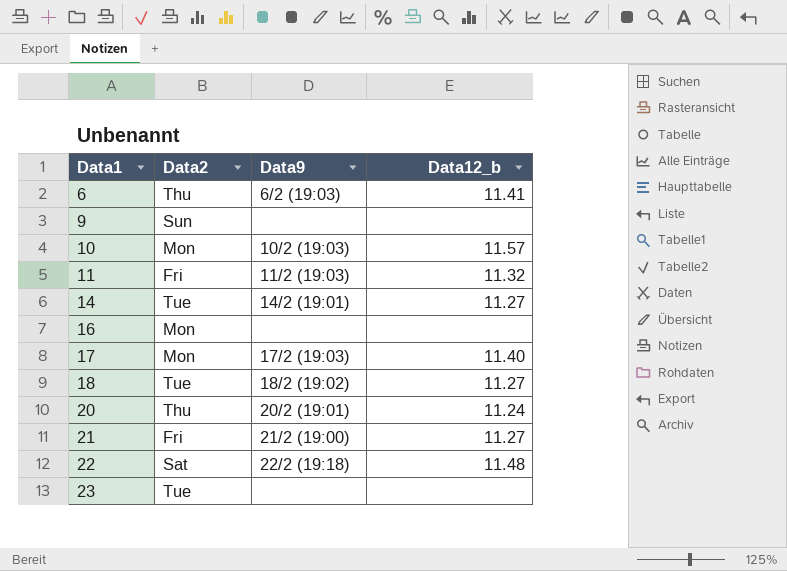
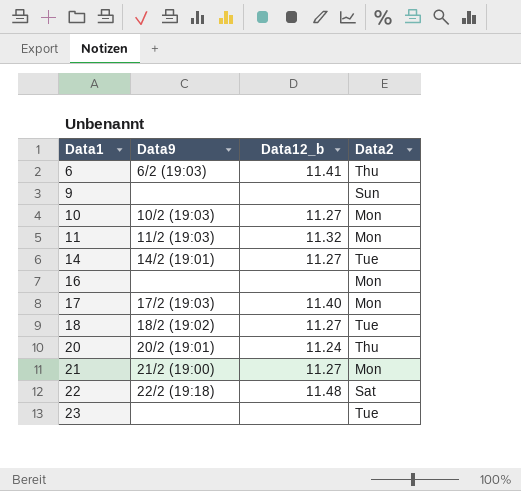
column Data2 | position: 2 -> 4
10 | Data12_b: 11.57 -> 11.27
11 | Data2: Fri -> Mon
21 | Data2: Fri -> Mon

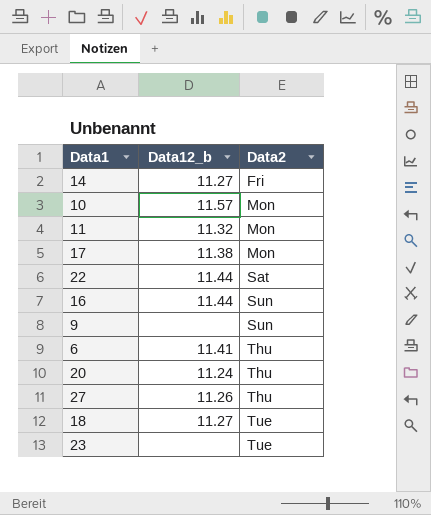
row order: Data1 ascending -> Data2 ascending
column Data9 | position: 2 -> none
row 21: 21/2 (19:00) | 11.27 | Mon -> none
14 | Data2: Tue -> Fri
10 | Data12_b: 11.27 -> 11.57
17 | Data12_b: 11.40 -> 11.38
22 | Data12_b: 11.48 -> 11.44
16 | Data12_b: none -> 11.44
16 | Data2: Mon -> Sun
row 27: none -> 11.26 | Thu

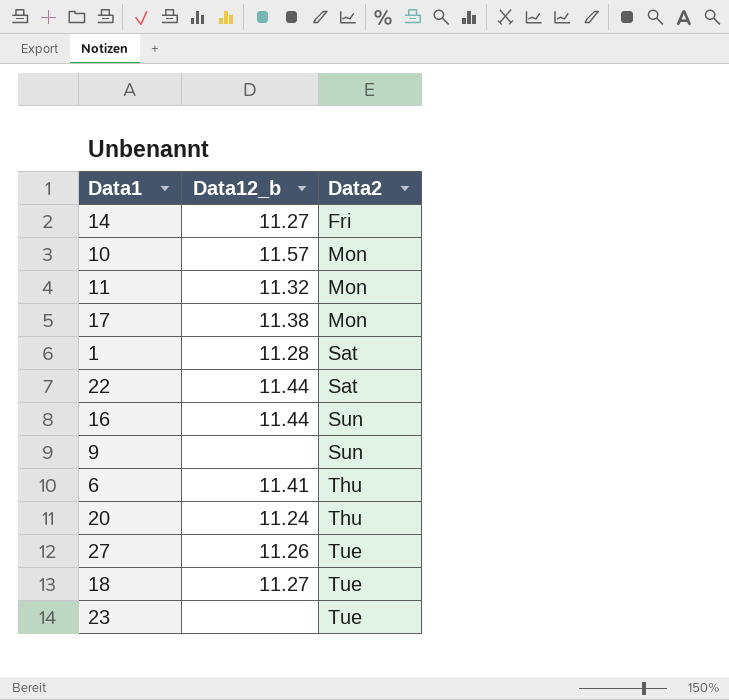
row 1: none -> 11.28 | Sat
27 | Data2: Thu -> Tue

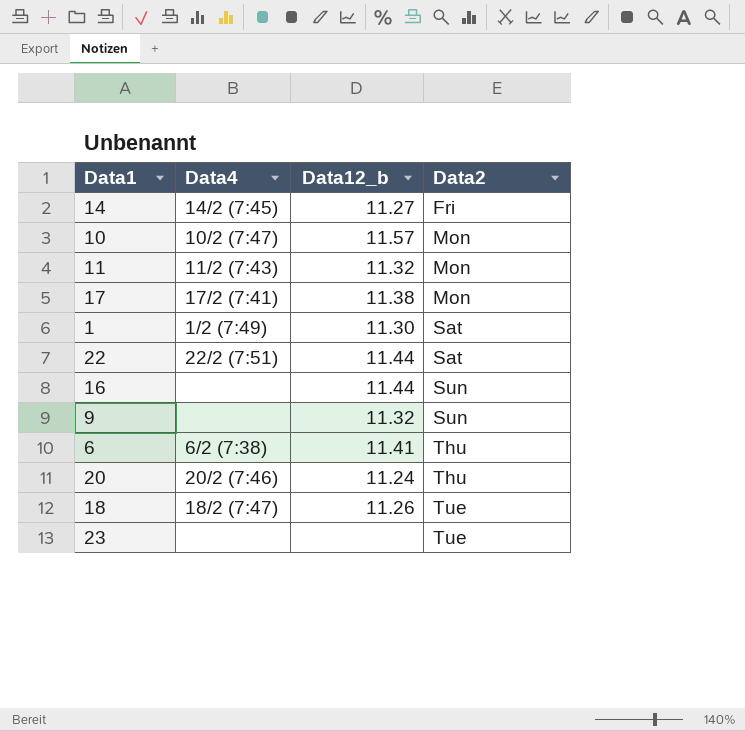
column Data4 | position: none -> 2
row 27: 11.26 | Tue -> none
1 | Data12_b: 11.28 -> 11.30
9 | Data12_b: none -> 11.32
18 | Data12_b: 11.27 -> 11.26

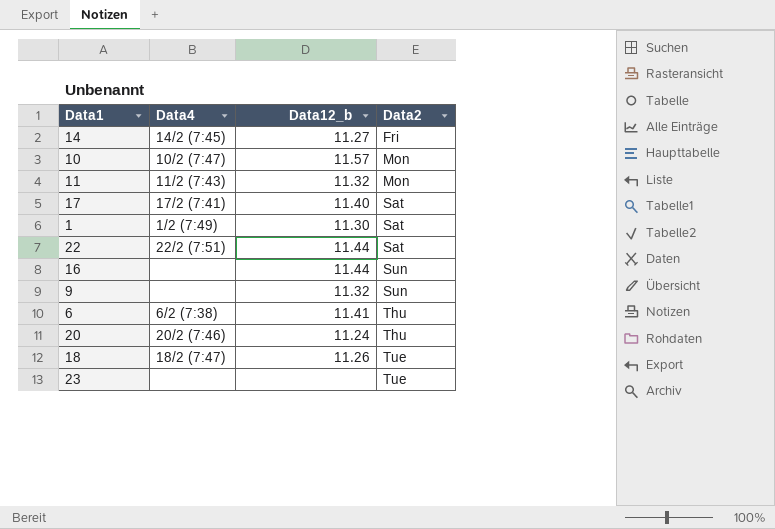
17 | Data12_b: 11.38 -> 11.40
17 | Data2: Mon -> Sat

